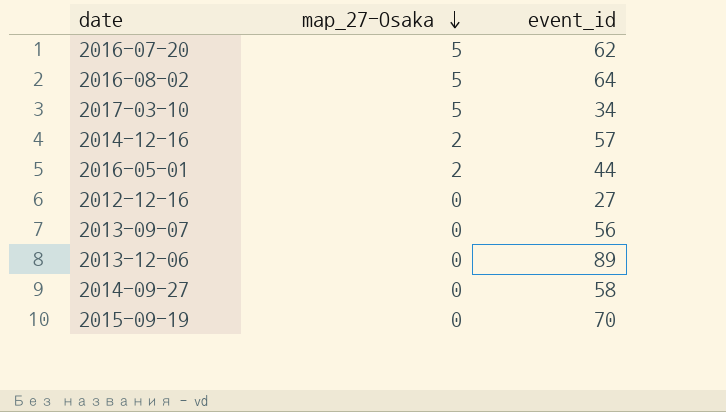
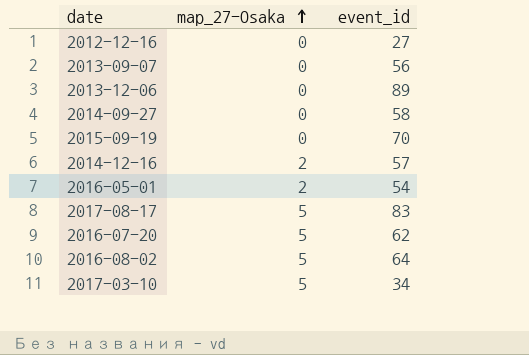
row order: map_27-Osaka descending -> map_27-Osaka ascending
2016-05-01 | event_id: 44 -> 54
row 2017-08-17: none -> 5 | 83

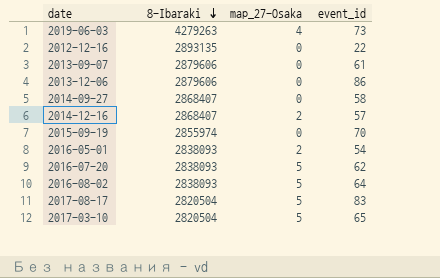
row order: map_27-Osaka ascending -> 8-Ibaraki descending
column 8-Ibaraki | position: none -> 2
row 2019-06-03: none -> 4279263 | 4 | 73
2012-12-16 | event_id: 27 -> 22
2013-09-07 | event_id: 56 -> 61
2013-12-06 | event_id: 89 -> 86
2017-03-10 | event_id: 34 -> 65

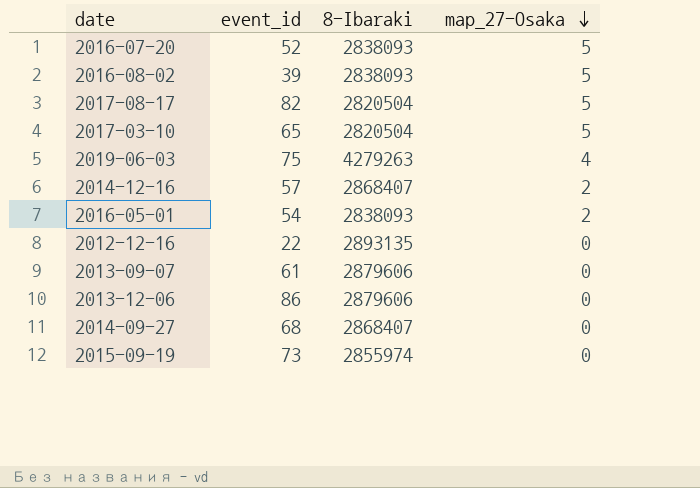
row order: 8-Ibaraki descending -> map_27-Osaka descending
column event_id | position: 4 -> 2
2016-07-20 | event_id: 62 -> 52
2016-08-02 | event_id: 64 -> 39
2017-08-17 | event_id: 83 -> 82
2019-06-03 | event_id: 73 -> 75
2014-09-27 | event_id: 58 -> 68
2015-09-19 | event_id: 70 -> 73

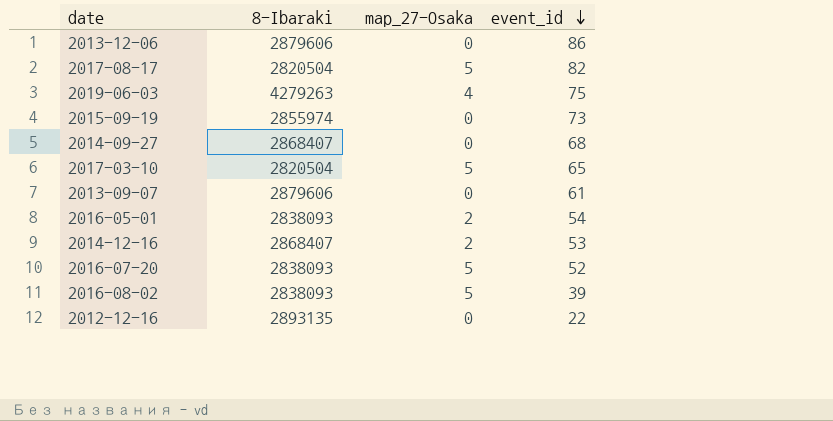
row order: map_27-Osaka descending -> event_id descending
column event_id | position: 2 -> 4
2014-12-16 | event_id: 57 -> 53

